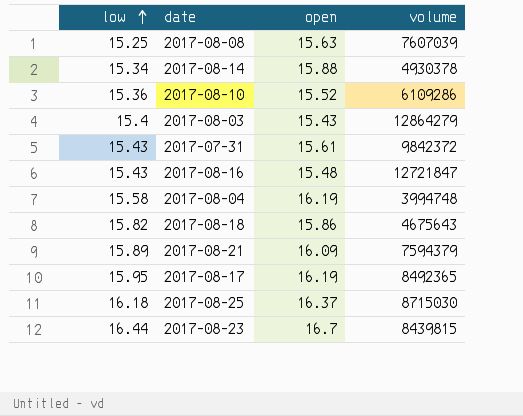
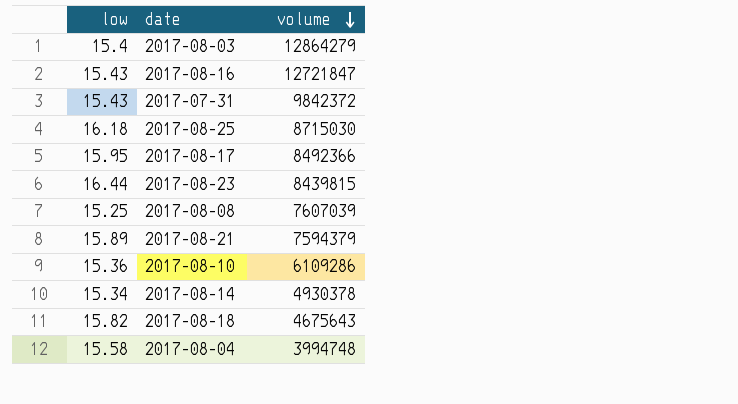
row order: low ascending -> volume descending
column open | position: 3 -> none
2017-08-17 | volume: 8492365 -> 8492366

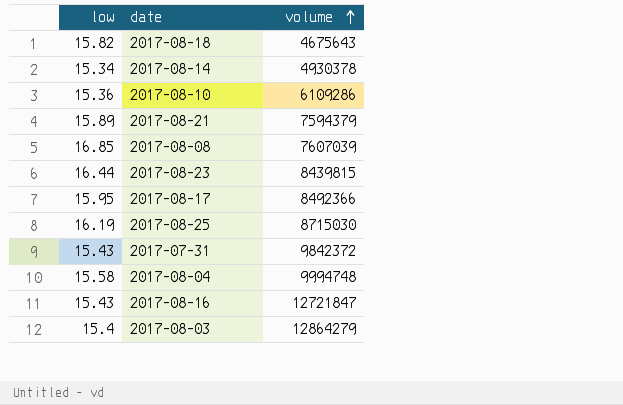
row order: volume descending -> volume ascending
2017-08-08 | low: 15.25 -> 16.85
2017-08-25 | low: 16.18 -> 16.19
2017-08-04 | volume: 3994748 -> 9994748

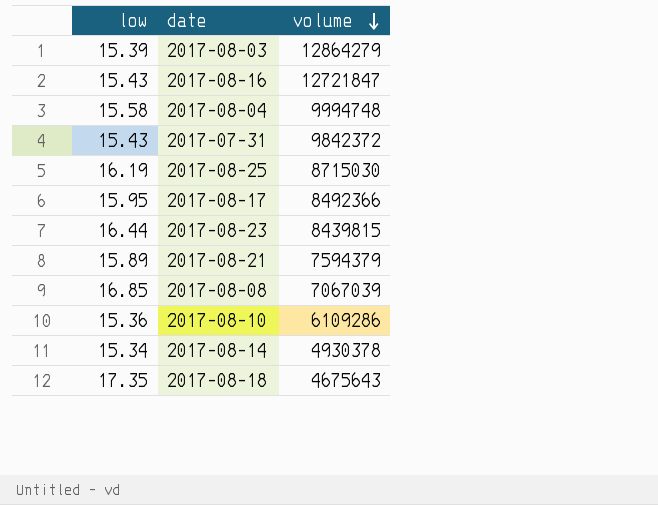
row order: volume ascending -> volume descending
2017-08-03 | low: 15.4 -> 15.39
2017-08-08 | volume: 7607039 -> 7067039
2017-08-18 | low: 15.82 -> 17.35

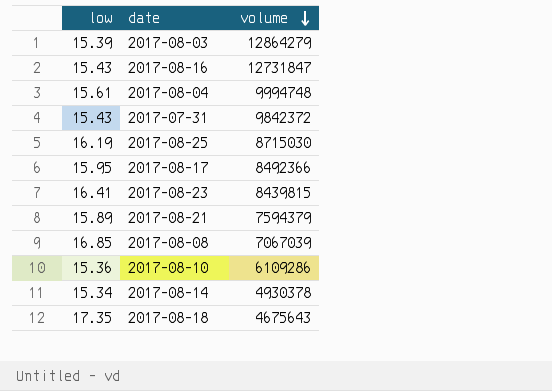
2017-08-16 | volume: 12721847 -> 12731847
2017-08-04 | low: 15.58 -> 15.61
2017-08-23 | low: 16.44 -> 16.41

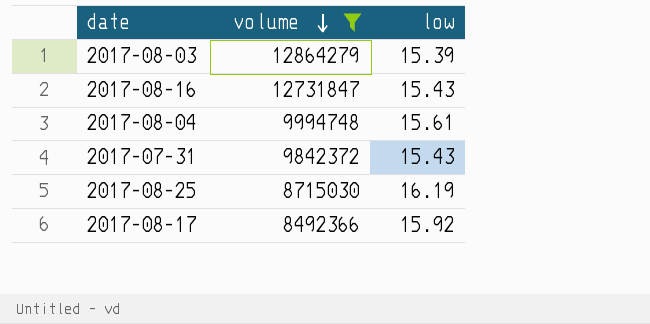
filter: none -> volume >= 8492366
column low | position: 1 -> 3
2017-08-17 | low: 15.95 -> 15.92

